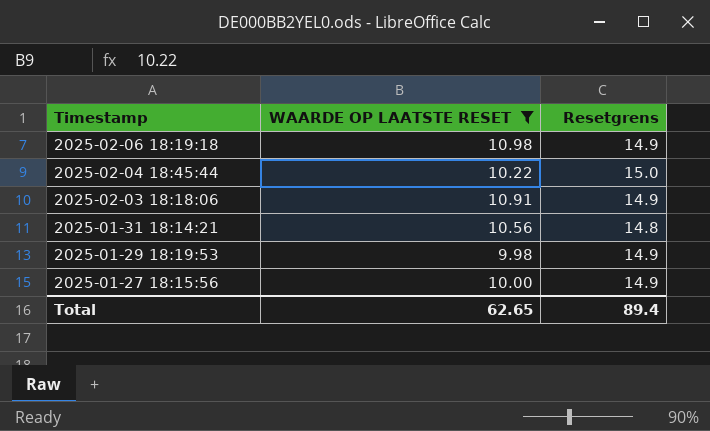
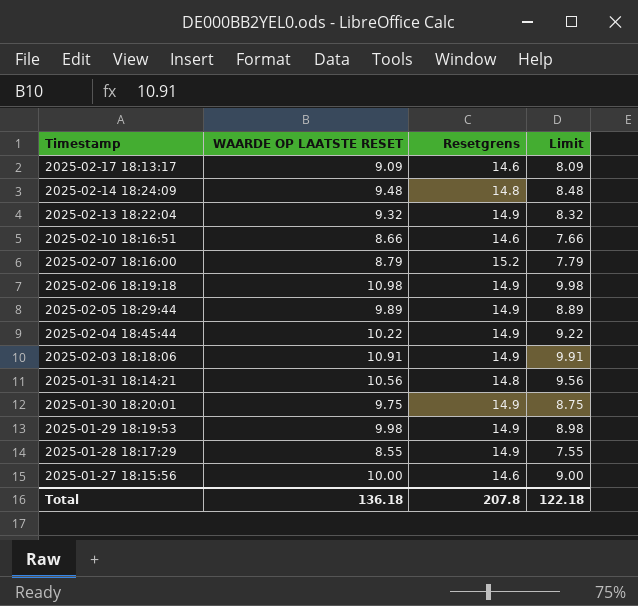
filter: WAARDE OP LAATSTE RESET >= 9.98 -> none
column Limit | formula: none -> [WAARDE OP LAATSTE RESET] - 1
2025-02-04 18:45:44 | Resetgrens: 15.0 -> 14.9
2025-01-27 18:15:56 | Resetgrens: 14.9 -> 14.6
Total | WAARDE OP LAATSTE RESET: 62.65 -> 136.18
Total | Resetgrens: 89.4 -> 207.8

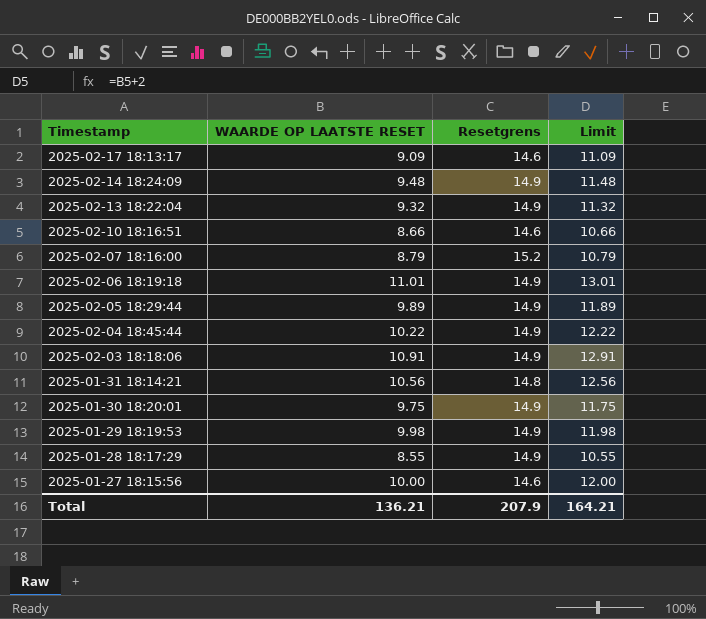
column Limit | formula: [WAARDE OP LAATSTE RESET] - 1 -> [WAARDE OP LAATSTE RESET] + 2
2025-02-14 18:24:09 | Resetgrens: 14.8 -> 14.9
2025-02-06 18:19:18 | WAARDE OP LAATSTE RESET: 10.98 -> 11.01
Total | WAARDE OP LAATSTE RESET: 136.18 -> 136.21
Total | Resetgrens: 207.8 -> 207.9
Total | Limit: 122.18 -> 164.21

